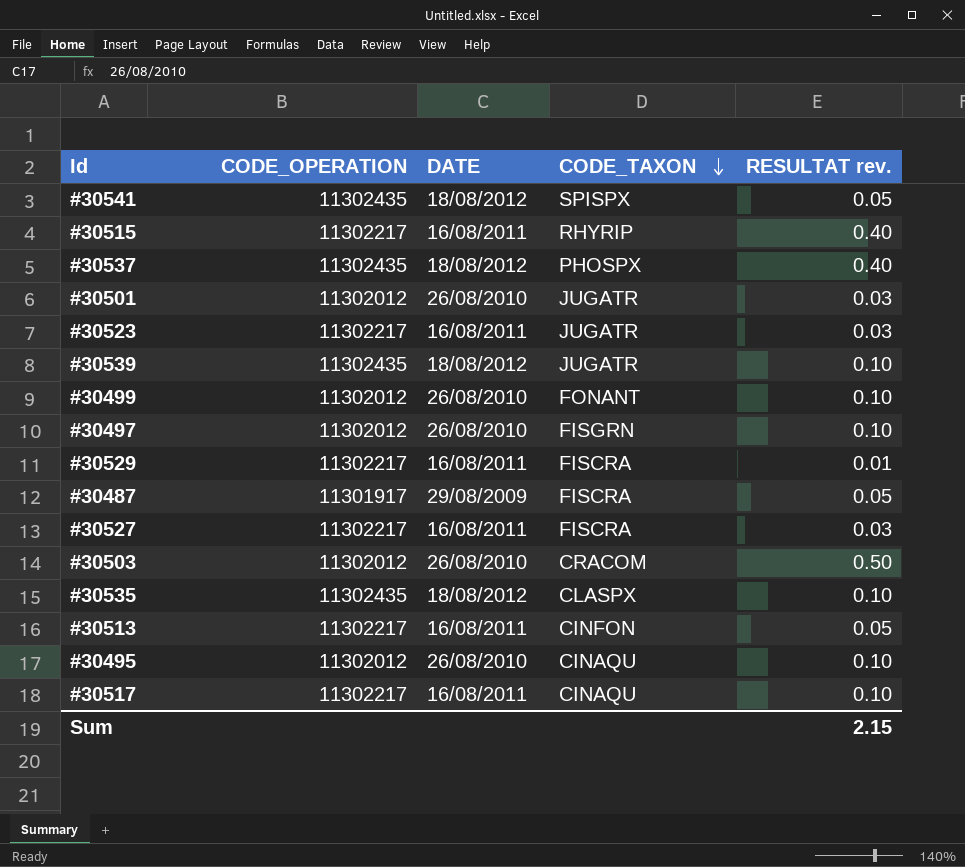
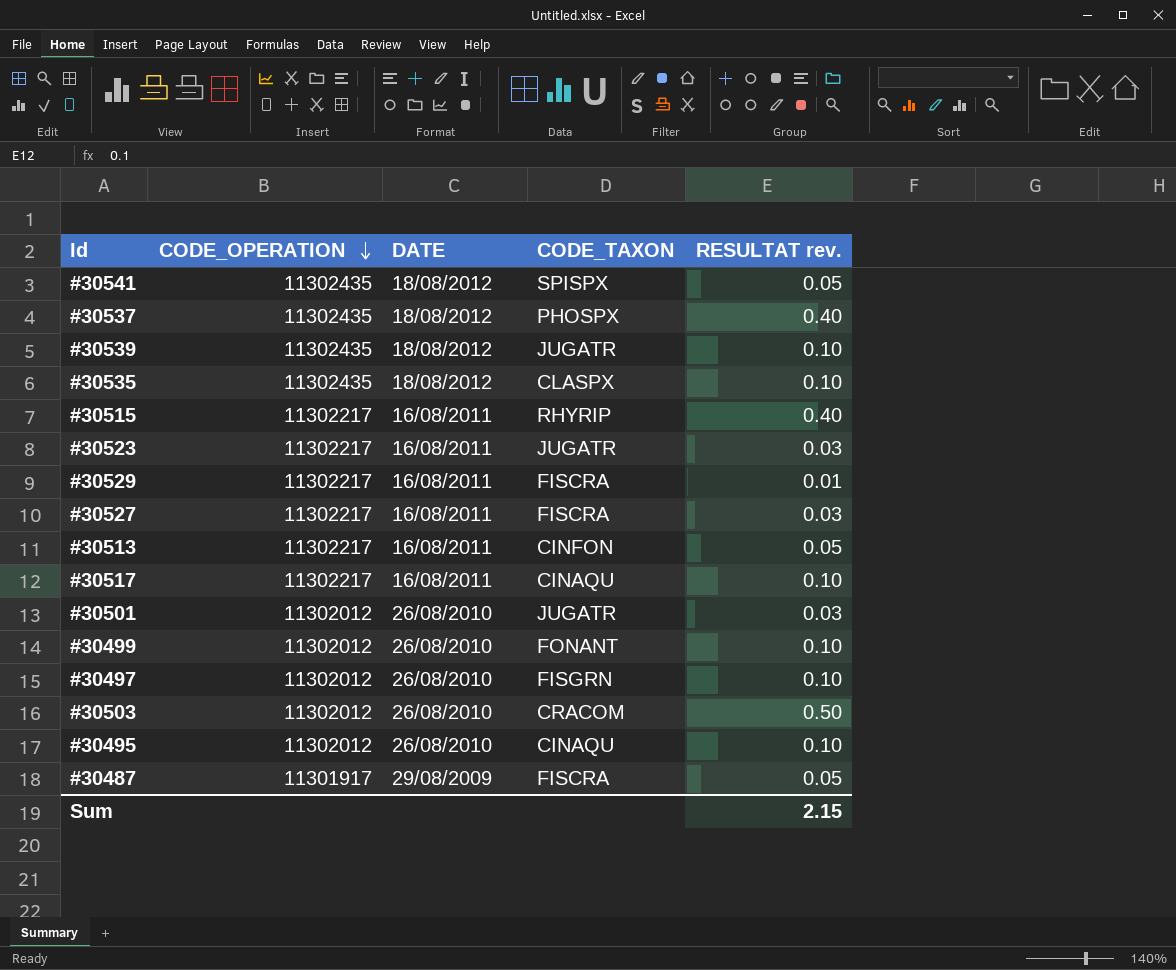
row order: CODE_TAXON descending -> CODE_OPERATION descending

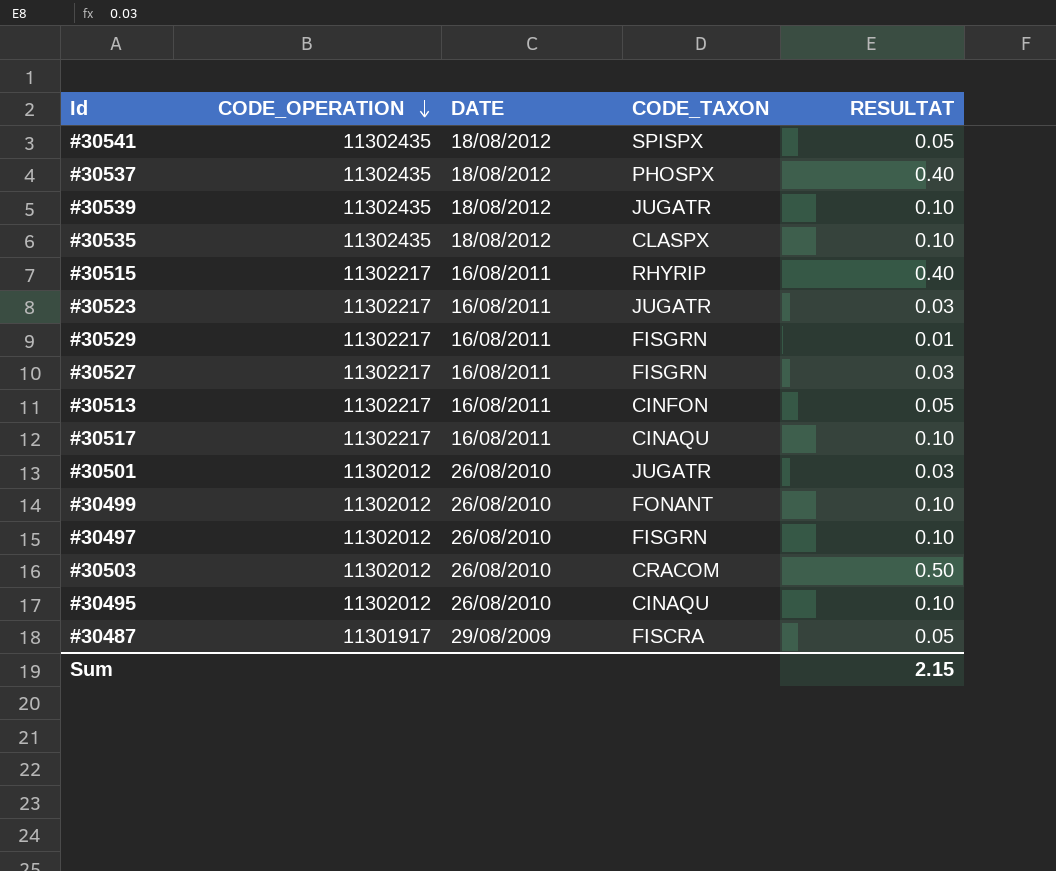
column name: RESULTAT rev. -> RESULTAT
#30529 | CODE_TAXON: FISCRA -> FISGRN
#30527 | CODE_TAXON: FISCRA -> FISGRN

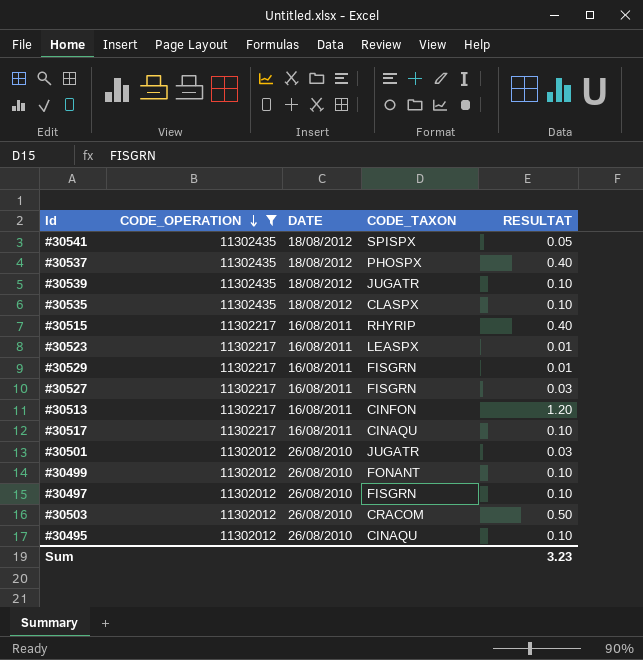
filter: none -> CODE_OPERATION != 11301917
#30523 | CODE_TAXON: JUGATR -> LEASPX
#30523 | RESULTAT: 0.03 -> 0.01
#30513 | RESULTAT: 0.05 -> 1.20
Sum | RESULTAT: 2.15 -> 3.23

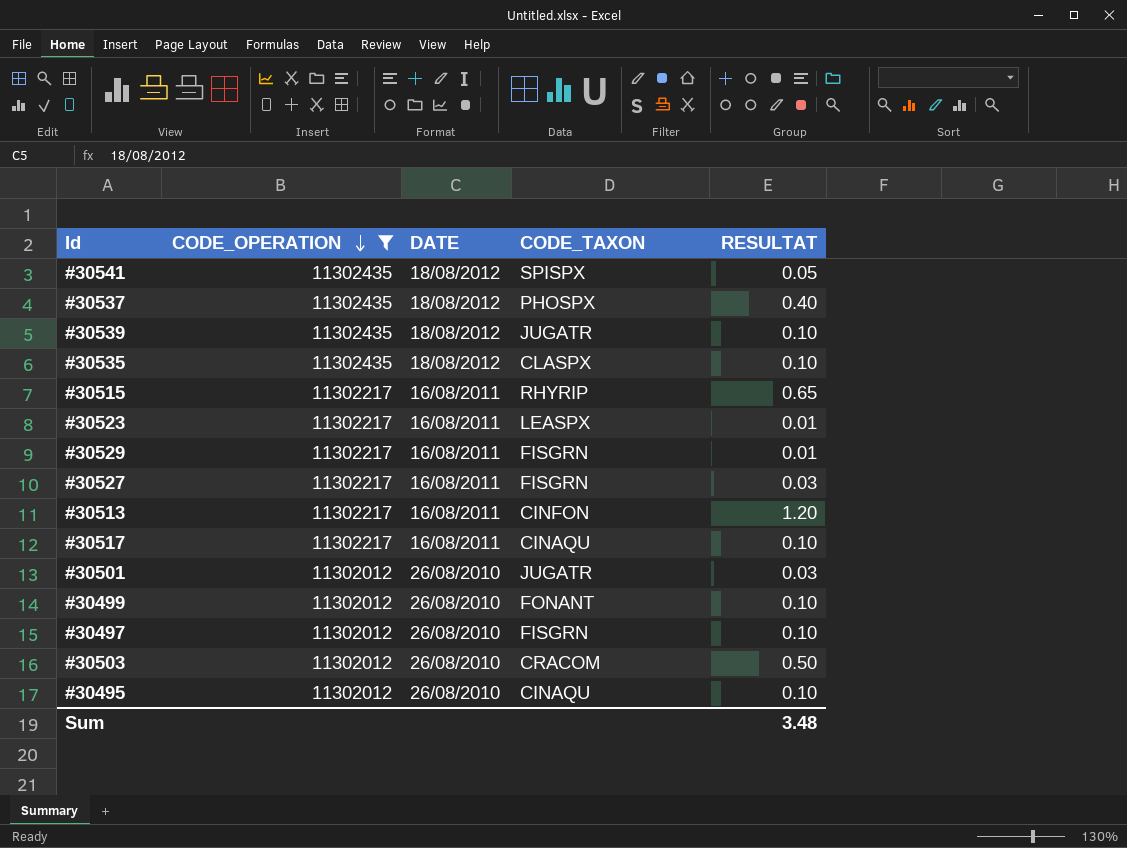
#30515 | RESULTAT: 0.40 -> 0.65
Sum | RESULTAT: 3.23 -> 3.48

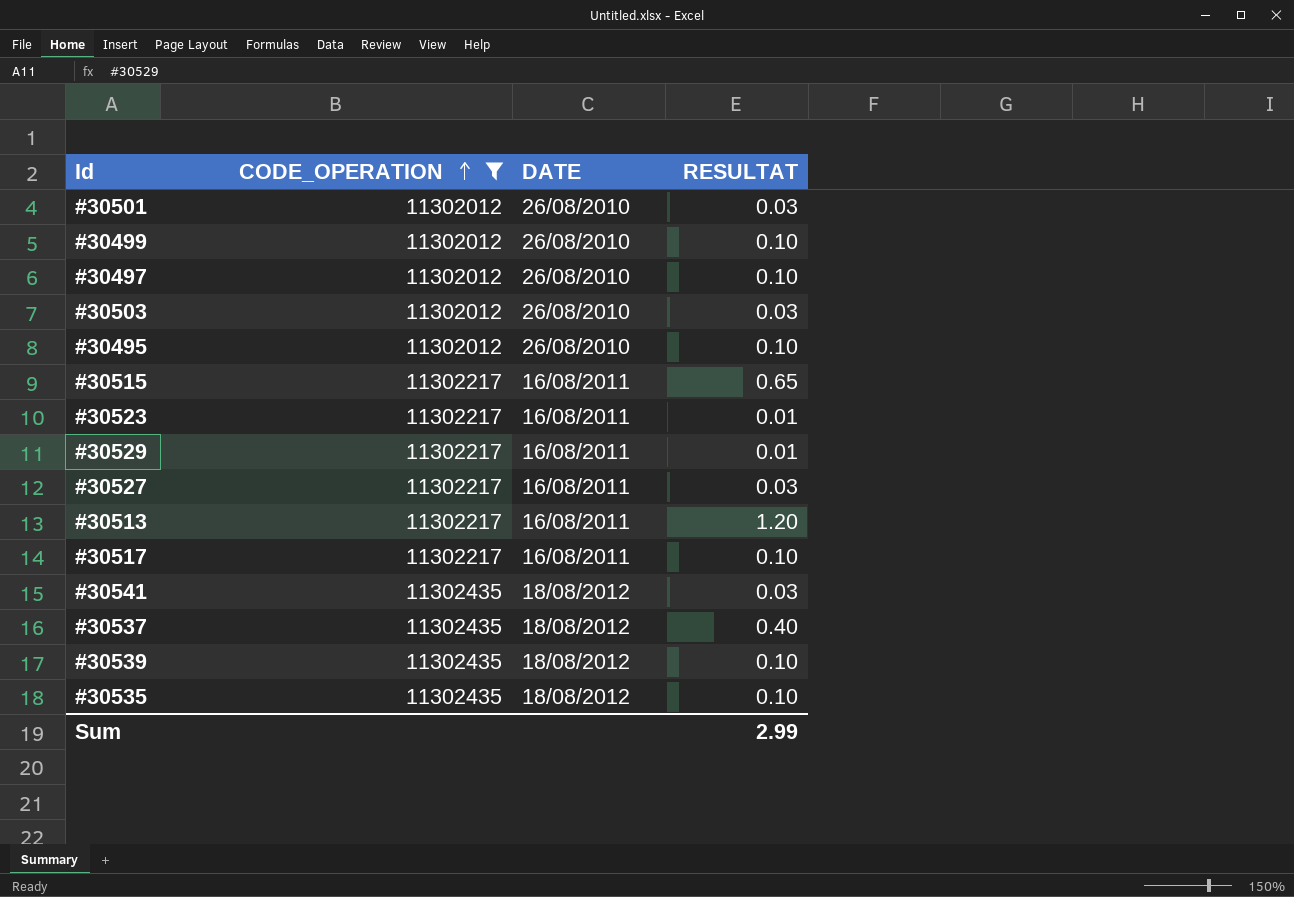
row order: CODE_OPERATION descending -> CODE_OPERATION ascending
column CODE_TAXON | position: 4 -> none
#30503 | RESULTAT: 0.50 -> 0.03
#30541 | RESULTAT: 0.05 -> 0.03
Sum | RESULTAT: 3.48 -> 2.99

